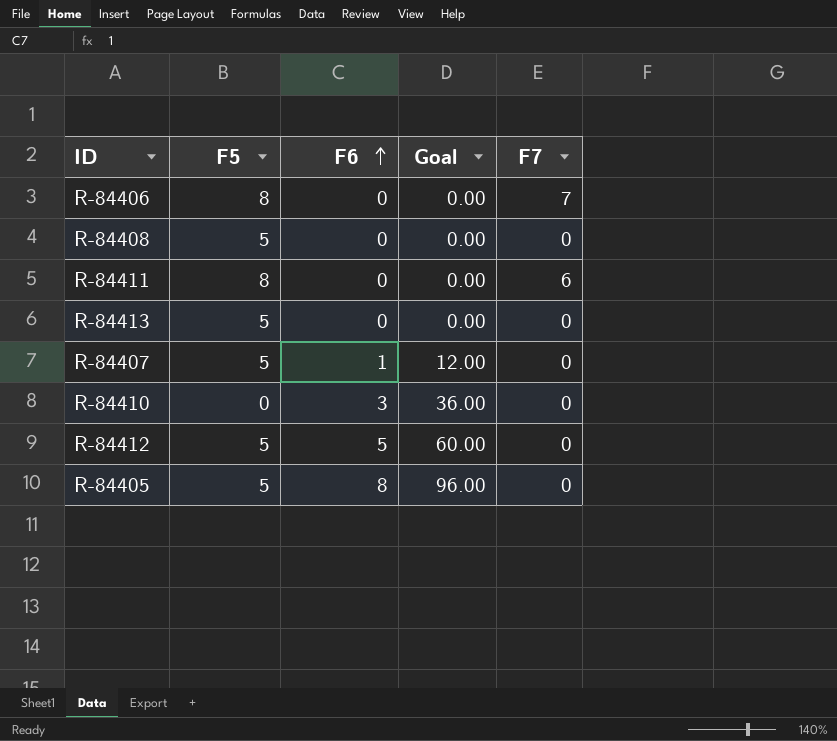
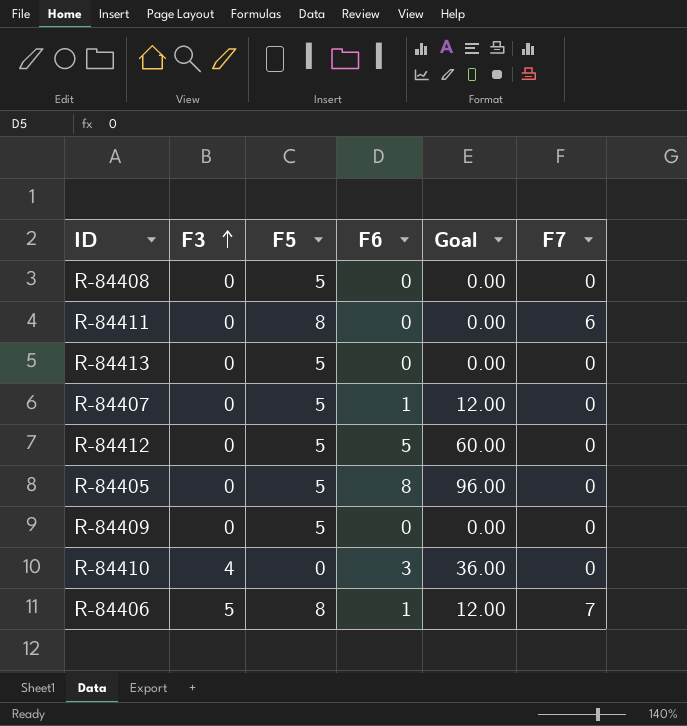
row order: F6 ascending -> F3 ascending
column F3 | position: none -> 2
row R-84409: none -> 0 | 5 | 0 | 0.00 | 0
R-84406 | F6: 0 -> 1
R-84406 | Goal: 0.00 -> 12.00

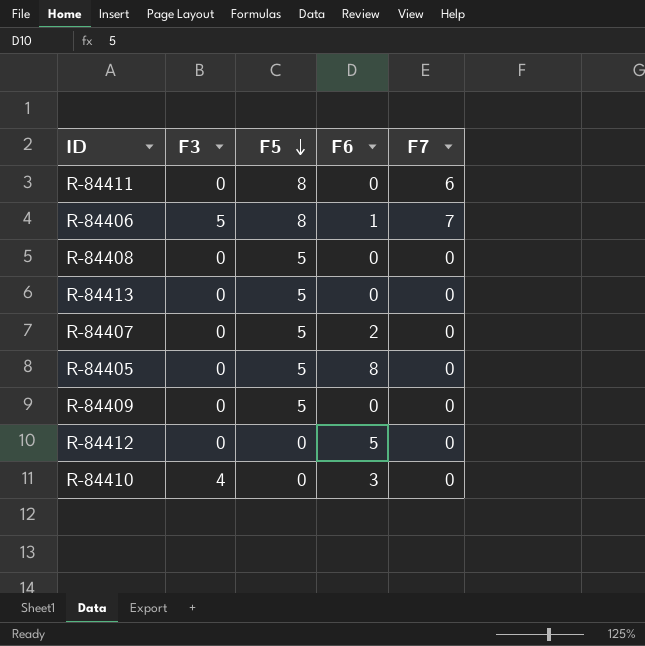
row order: F3 ascending -> F5 descending
column Goal | formula: [F6] * 12 -> none
R-84407 | F6: 1 -> 2
R-84412 | F5: 5 -> 0

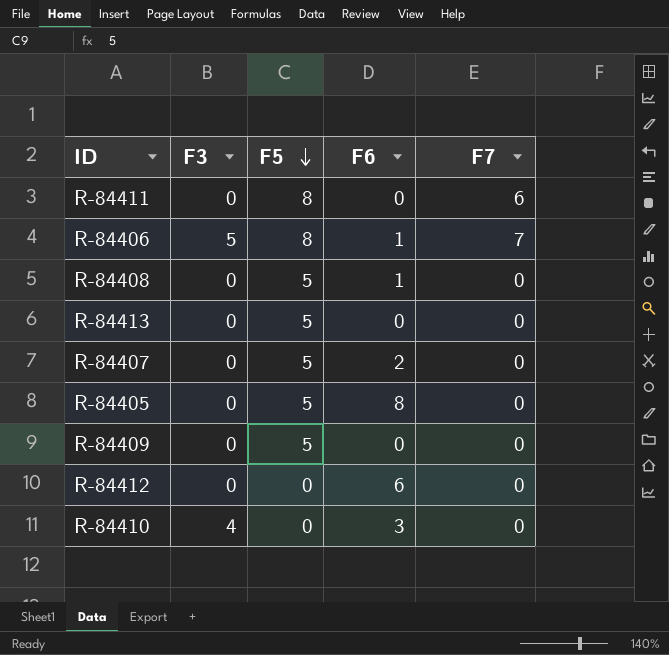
R-84408 | F6: 0 -> 1
R-84412 | F6: 5 -> 6

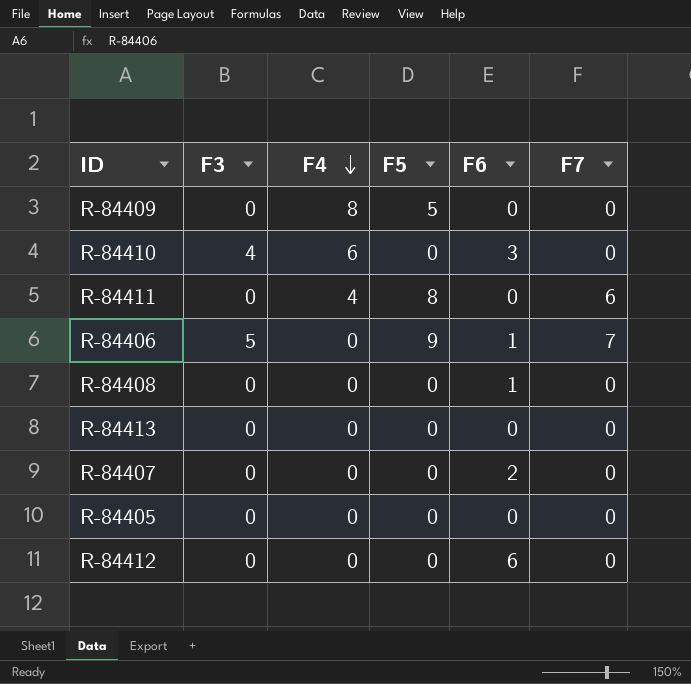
row order: F5 descending -> F4 descending
column F4 | position: none -> 3
R-84406 | F5: 8 -> 9
R-84408 | F5: 5 -> 0
R-84413 | F5: 5 -> 0
R-84407 | F5: 5 -> 0
R-84405 | F5: 5 -> 0
R-84405 | F6: 8 -> 0

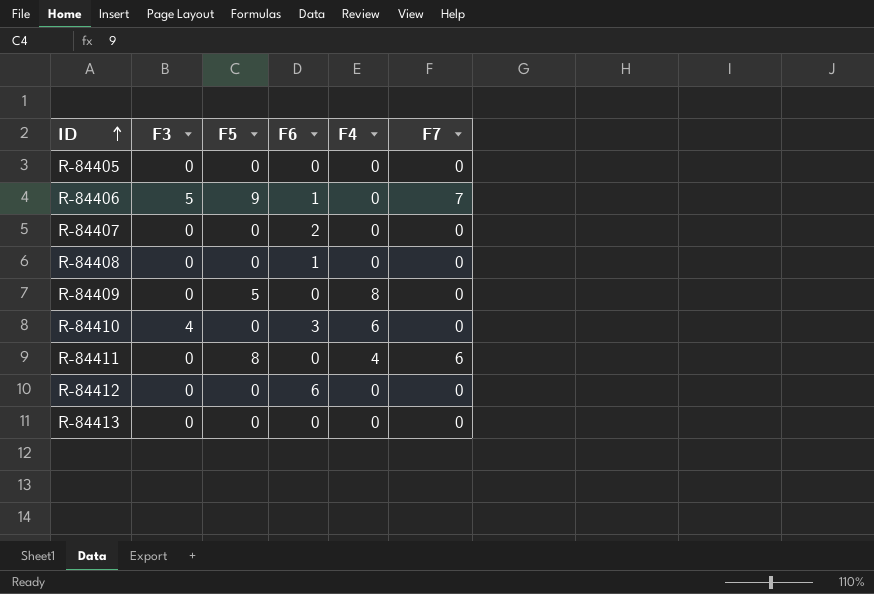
row order: F4 descending -> ID ascending
column F4 | position: 3 -> 5

